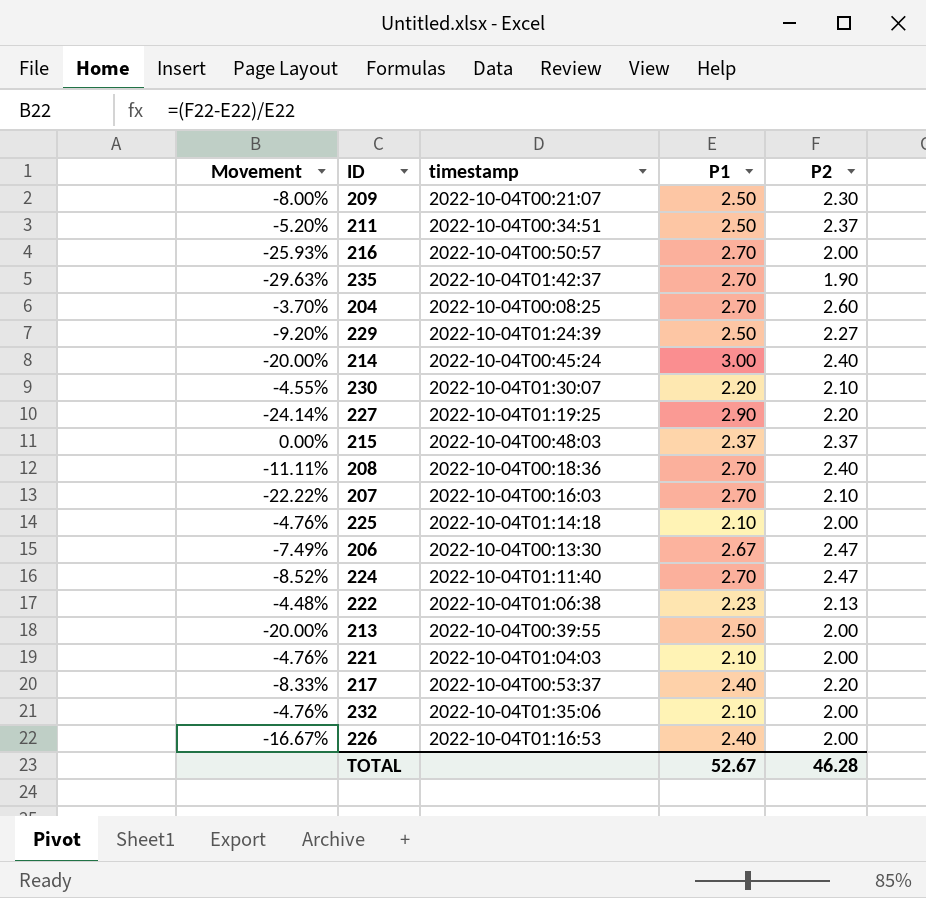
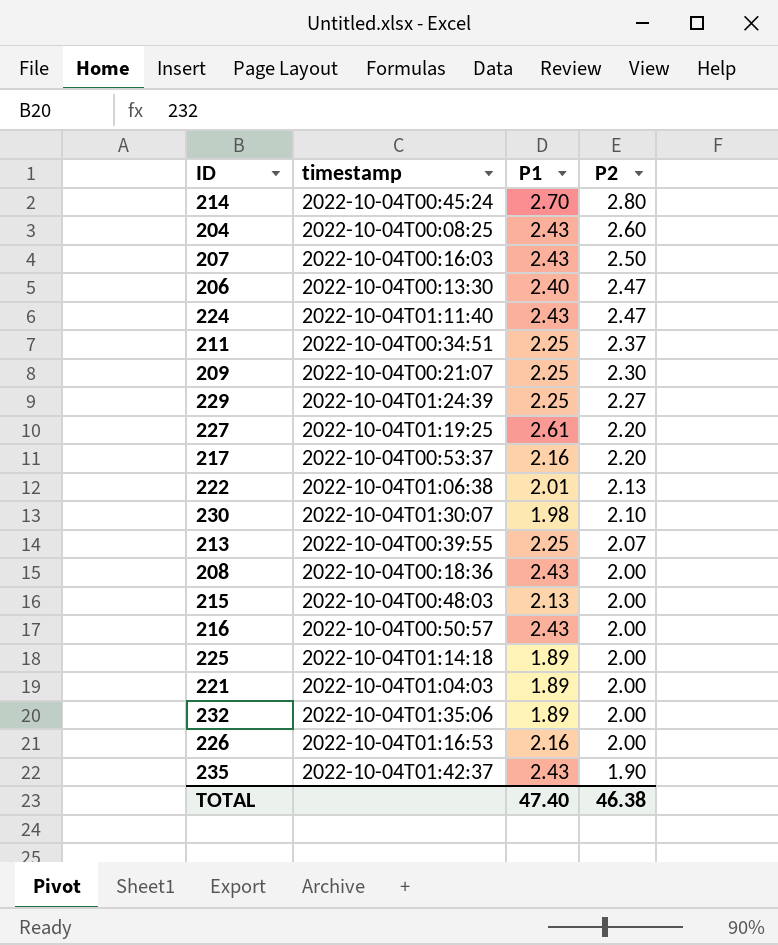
row order: none -> P2 descending
column Movement | formula: ([P2] - [P1]) / [P1] -> none
214 | P1: 3.00 -> 2.70
214 | P2: 2.40 -> 2.80
204 | P1: 2.70 -> 2.43
207 | P1: 2.70 -> 2.43
207 | P2: 2.10 -> 2.50
206 | P1: 2.67 -> 2.40
224 | P1: 2.70 -> 2.43
211 | P1: 2.50 -> 2.25
209 | P1: 2.50 -> 2.25
229 | P1: 2.50 -> 2.25
227 | P1: 2.90 -> 2.61
217 | P1: 2.40 -> 2.16
222 | P1: 2.23 -> 2.01
230 | P1: 2.20 -> 1.98
213 | P1: 2.50 -> 2.25
213 | P2: 2.00 -> 2.07
208 | P1: 2.70 -> 2.43
208 | P2: 2.40 -> 2.00
215 | P1: 2.37 -> 2.13
215 | P2: 2.37 -> 2.00
216 | P1: 2.70 -> 2.43
225 | P1: 2.10 -> 1.89
221 | P1: 2.10 -> 1.89
232 | P1: 2.10 -> 1.89
226 | P1: 2.40 -> 2.16
235 | P1: 2.70 -> 2.43
TOTAL | P1: 52.67 -> 47.40
TOTAL | P2: 46.28 -> 46.38

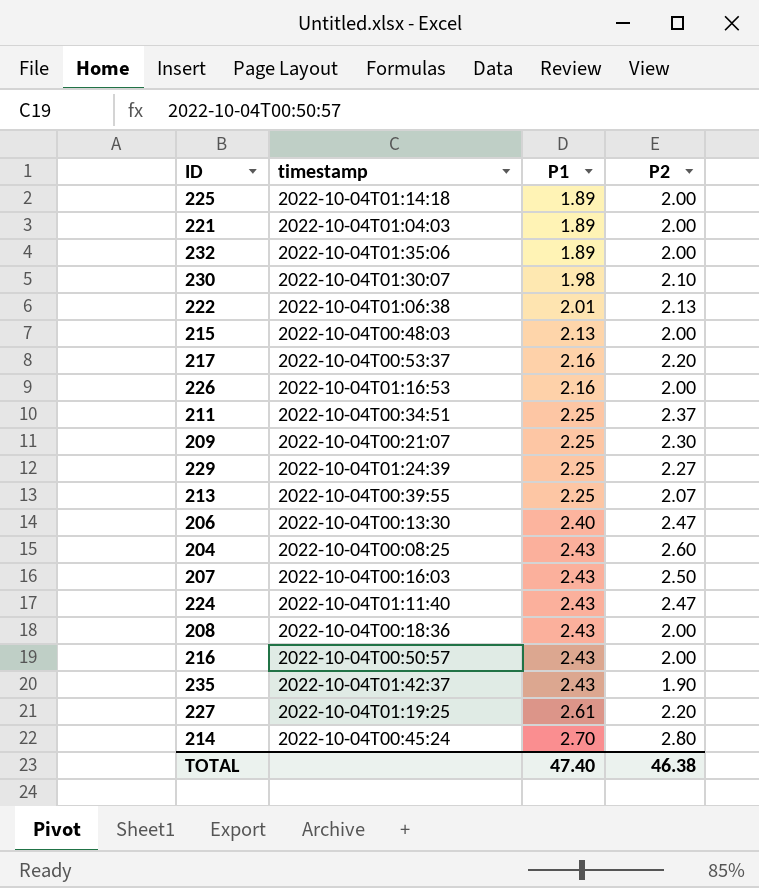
row order: P2 descending -> P1 ascending

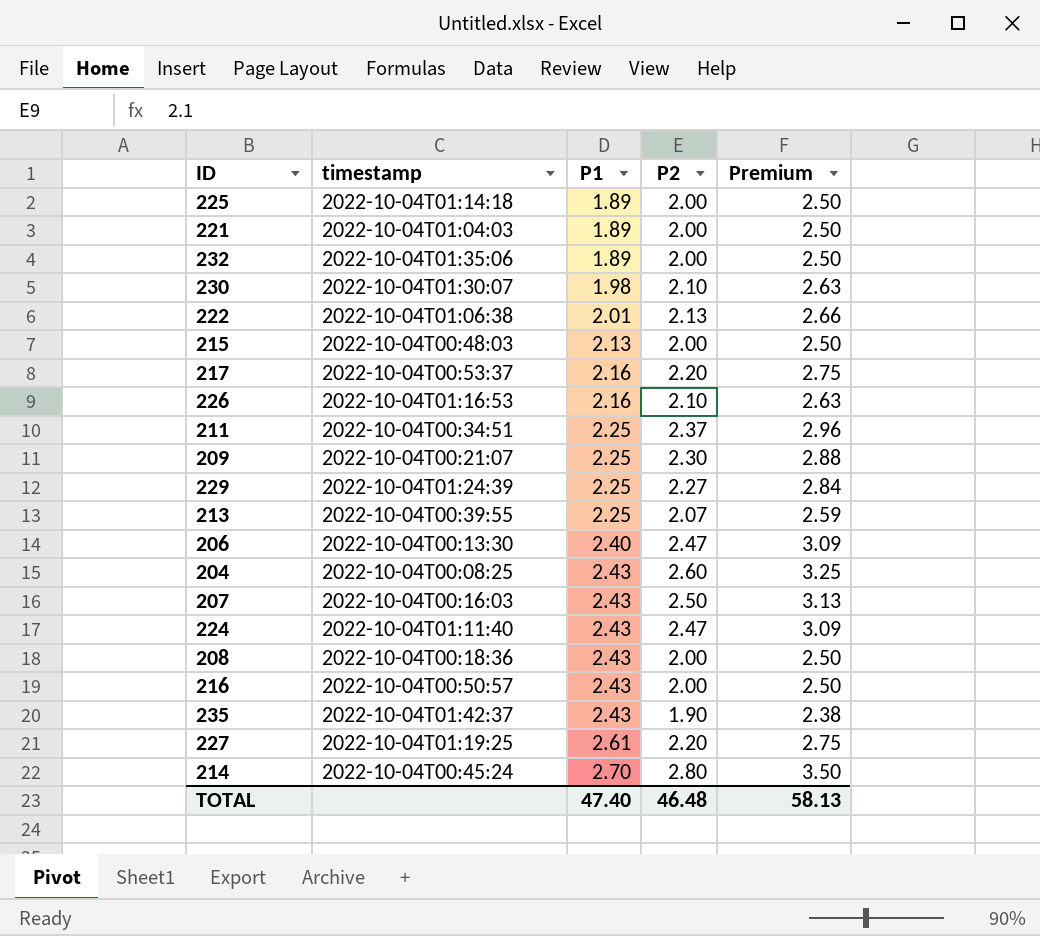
column Premium | formula: none -> [P2] * 1.25
226 | P2: 2.00 -> 2.10
TOTAL | P2: 46.38 -> 46.48

